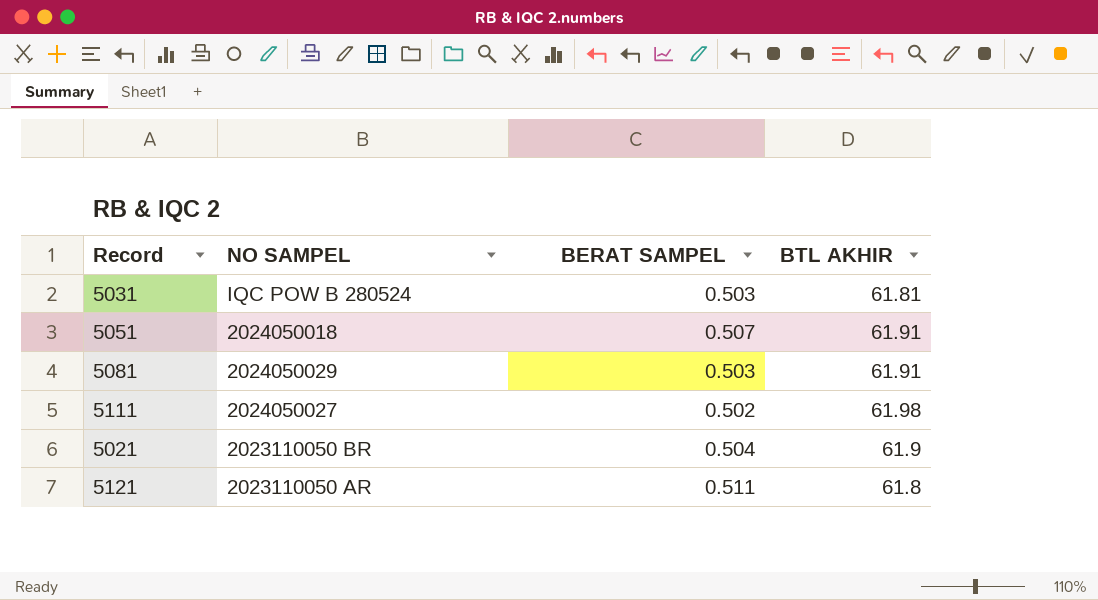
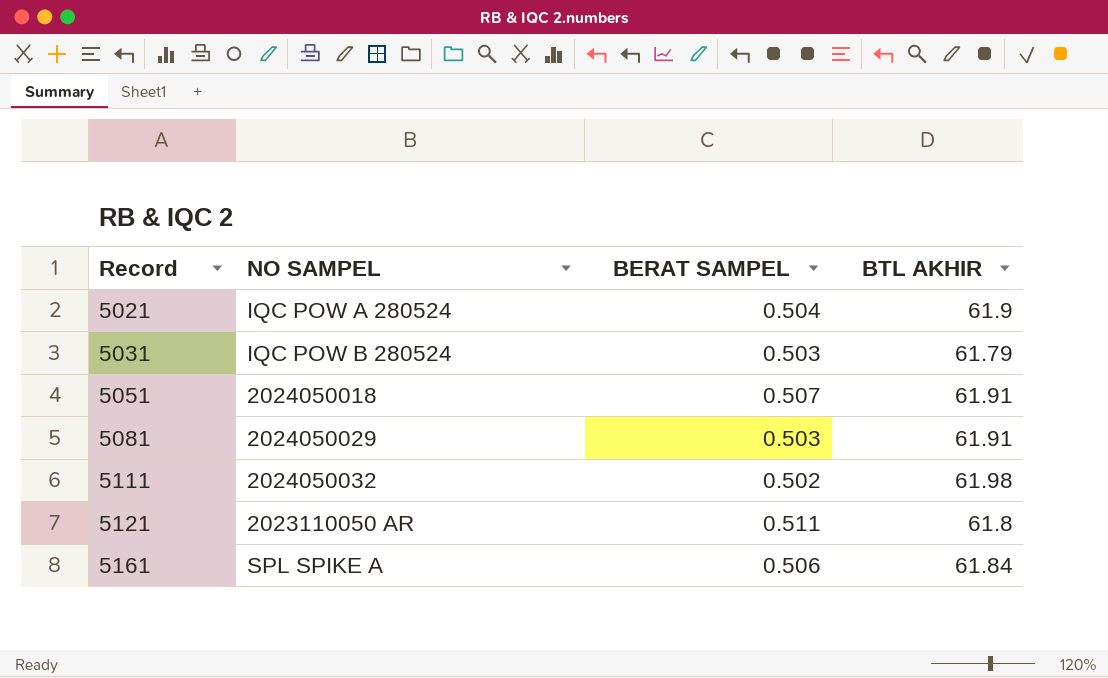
row order: none -> Record ascending
5021 | NO SAMPEL: 2023110050 BR -> IQC POW A 280524
5031 | BTL AKHIR: 61.81 -> 61.79
5111 | NO SAMPEL: 2024050027 -> 2024050032
row 5161: none -> SPL SPIKE A | 0.506 | 61.84

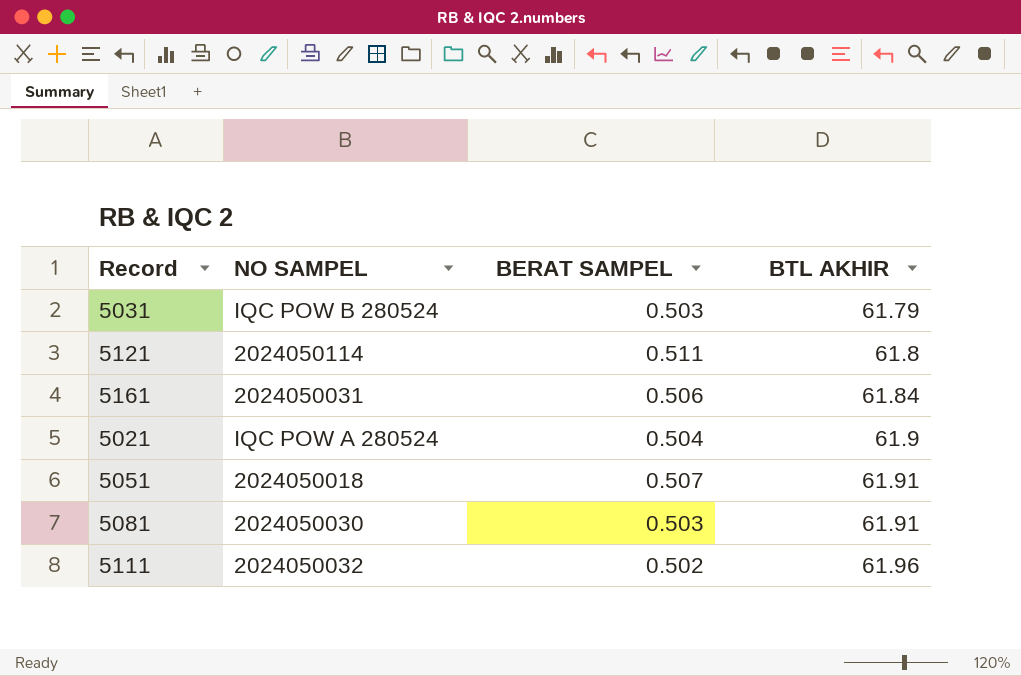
row order: Record ascending -> BTL AKHIR ascending
5121 | NO SAMPEL: 2023110050 AR -> 2024050114
5161 | NO SAMPEL: SPL SPIKE A -> 2024050031
5081 | NO SAMPEL: 2024050029 -> 2024050030
5111 | BTL AKHIR: 61.98 -> 61.96

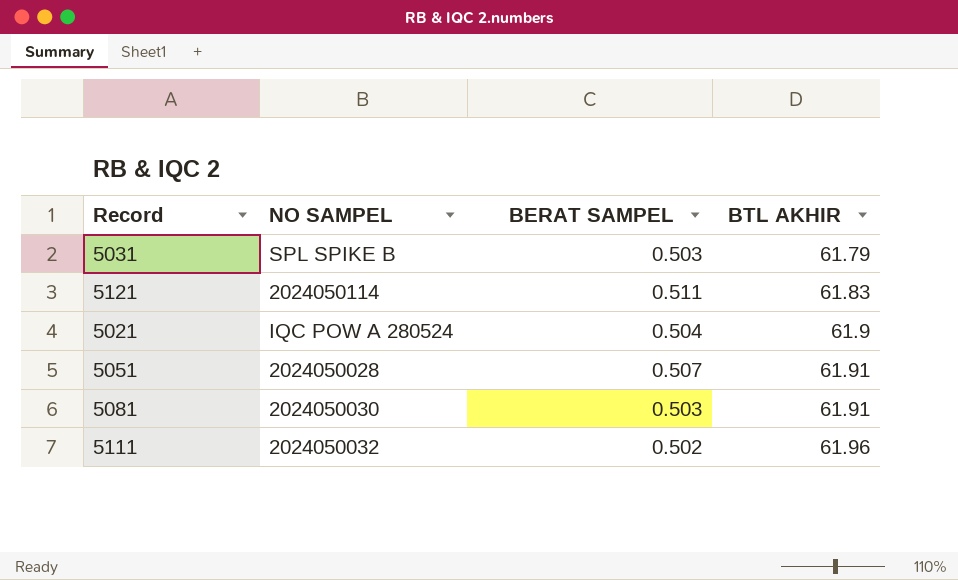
row 5161: 2024050031 | 0.506 | 61.84 -> none
5031 | NO SAMPEL: IQC POW B 280524 -> SPL SPIKE B
5121 | BTL AKHIR: 61.8 -> 61.83
5051 | NO SAMPEL: 2024050018 -> 2024050028

